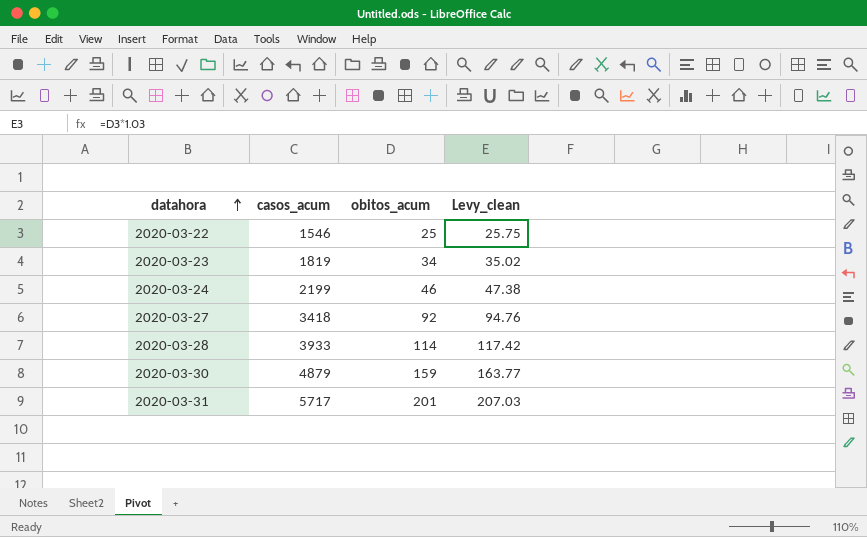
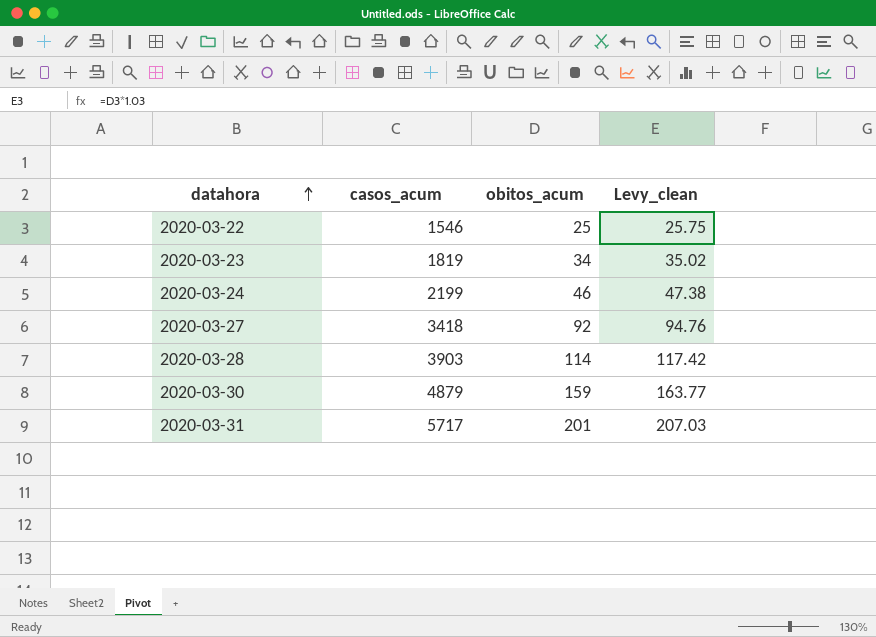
2020-03-28 | casos_acum: 3933 -> 3903

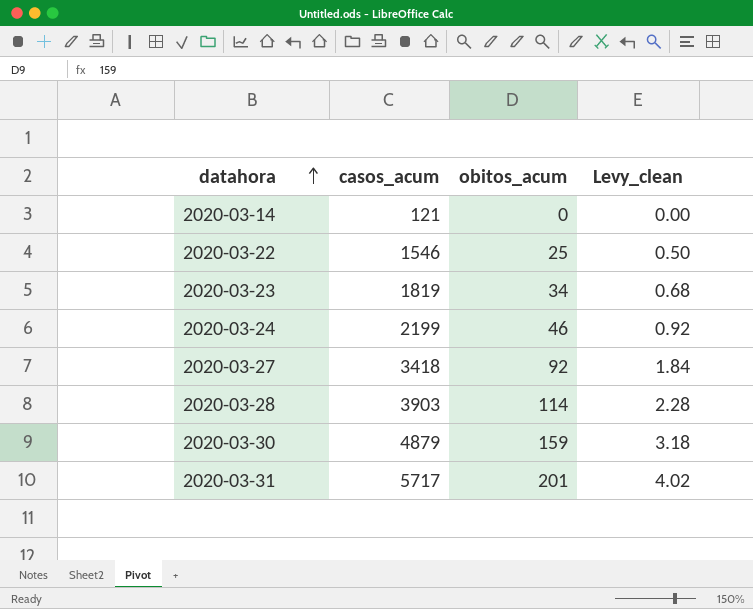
column Levy_clean | formula: [obitos_acum] * 1.03 -> [obitos_acum] * 0.02
row 2020-03-14: none -> 121 | 0 | 0.00

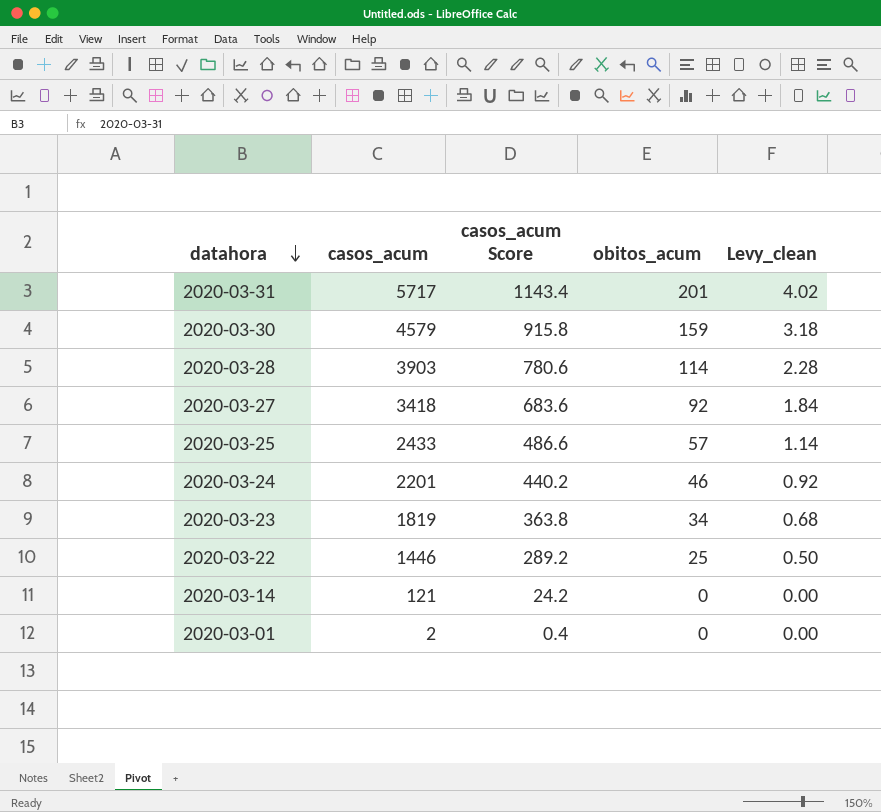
row order: datahora ascending -> datahora descending
column casos_acum Score | formula: none -> [casos_acum] * 0.2
2020-03-30 | casos_acum: 4879 -> 4579
row 2020-03-25: none -> 2433 | 486.6 | 57 | 1.14
2020-03-24 | casos_acum: 2199 -> 2201
2020-03-22 | casos_acum: 1546 -> 1446
row 2020-03-01: none -> 2 | 0.4 | 0 | 0.00

